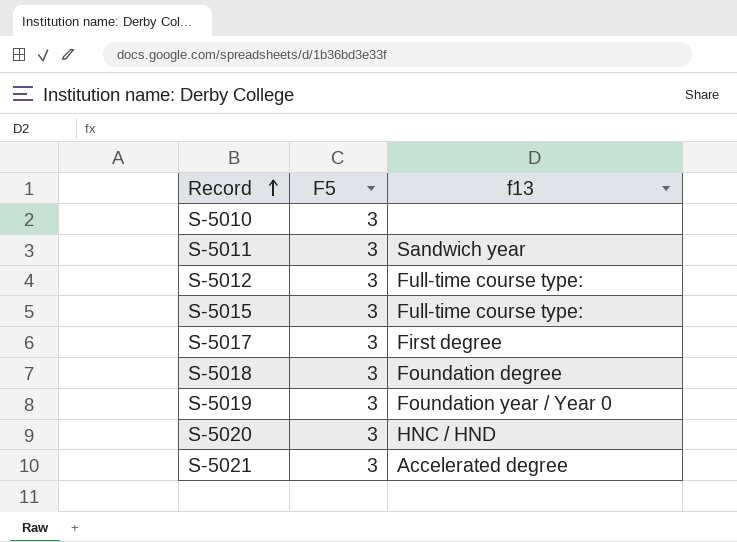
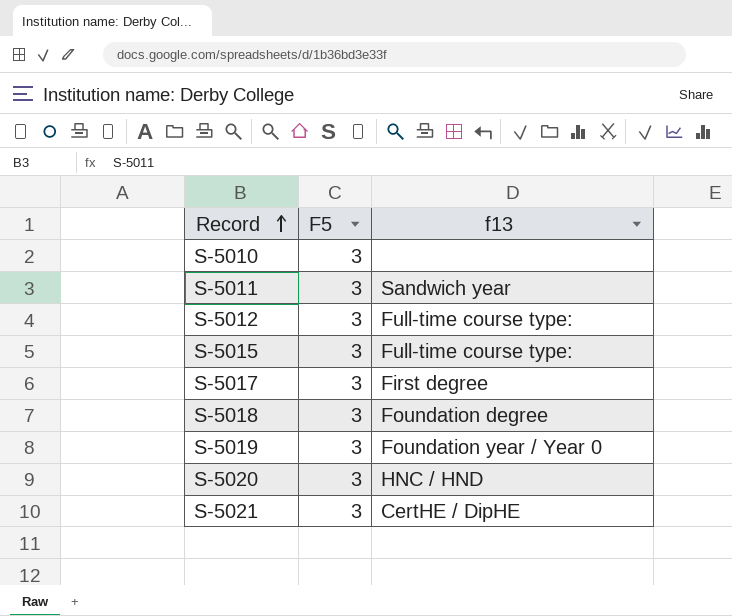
S-5021 | f13: Accelerated degree -> CertHE / DipHE

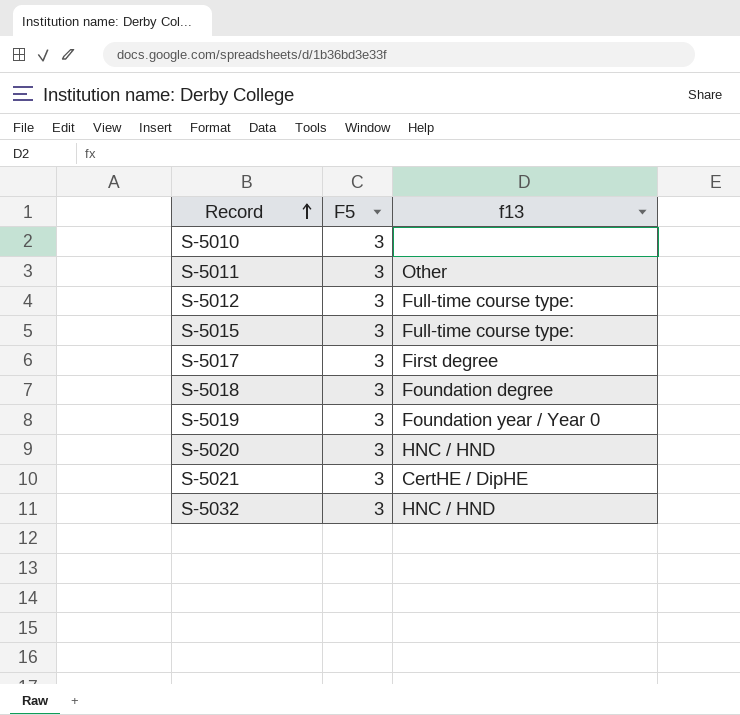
S-5011 | f13: Sandwich year -> Other
row S-5032: none -> 3 | HNC / HND

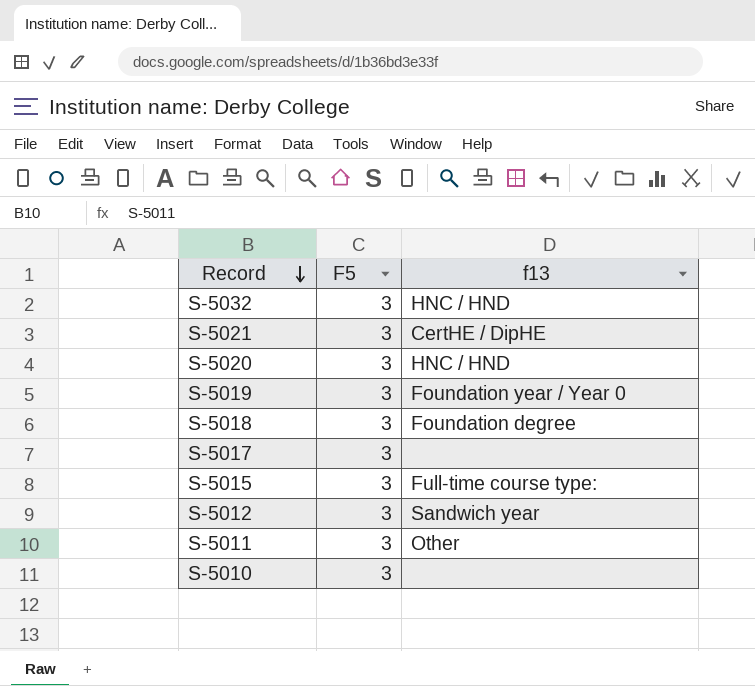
row order: Record ascending -> Record descending
S-5017 | f13: First degree -> none
S-5012 | f13: Full-time course type: -> Sandwich year

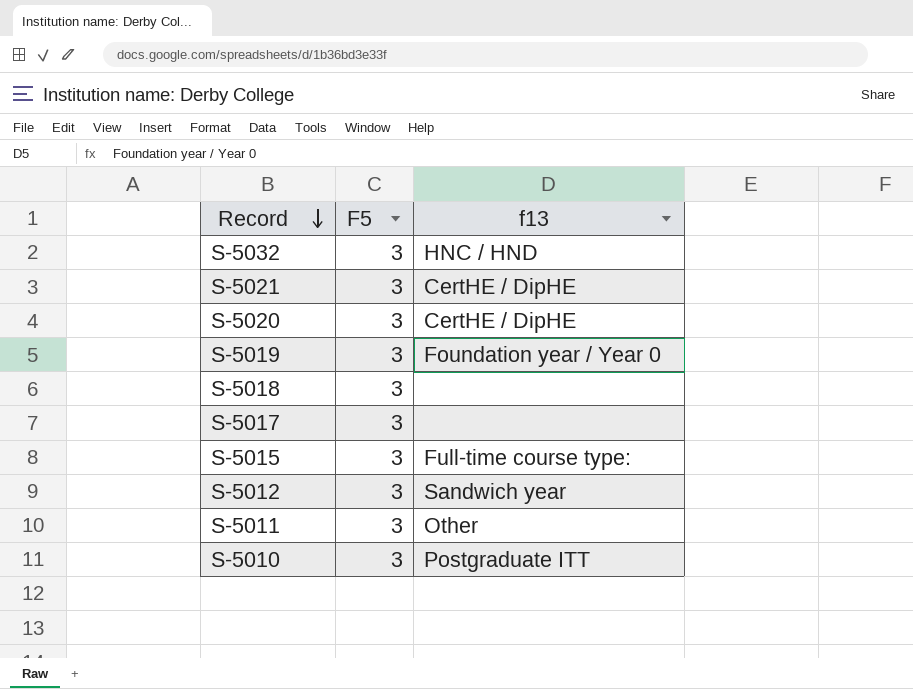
S-5020 | f13: HNC / HND -> CertHE / DipHE
S-5018 | f13: Foundation degree -> none
S-5010 | f13: none -> Postgraduate ITT

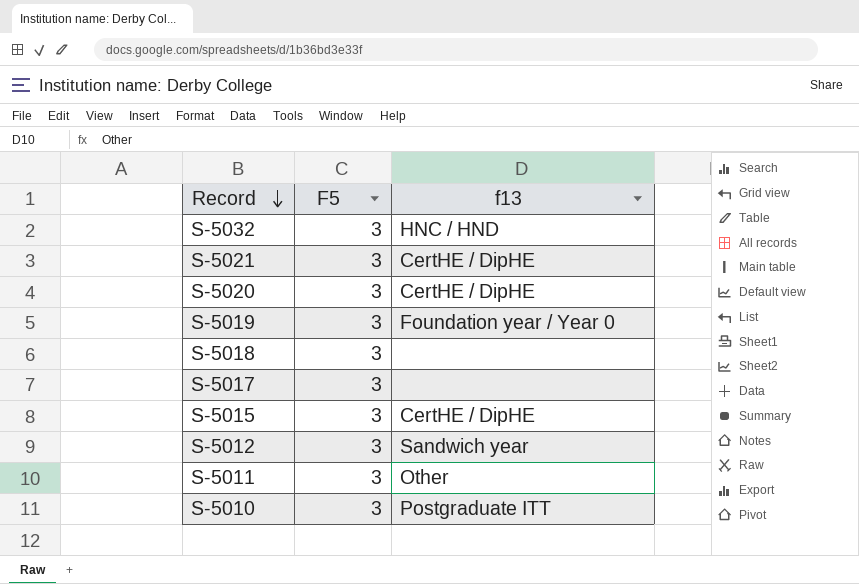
S-5015 | f13: Full-time course type: -> CertHE / DipHE

